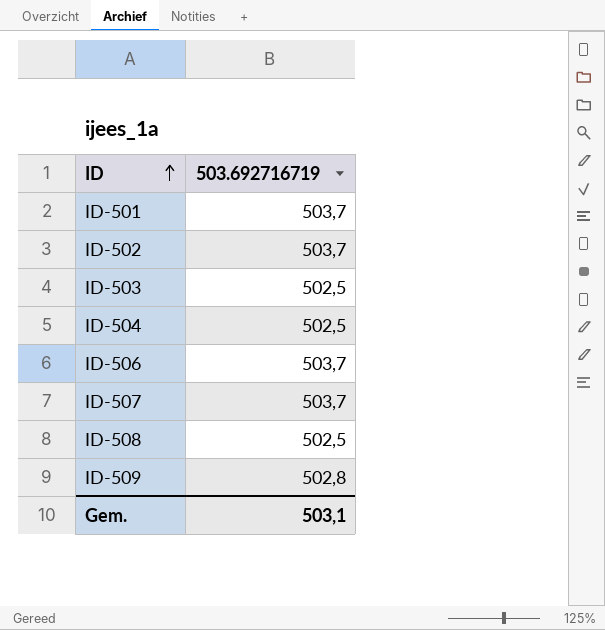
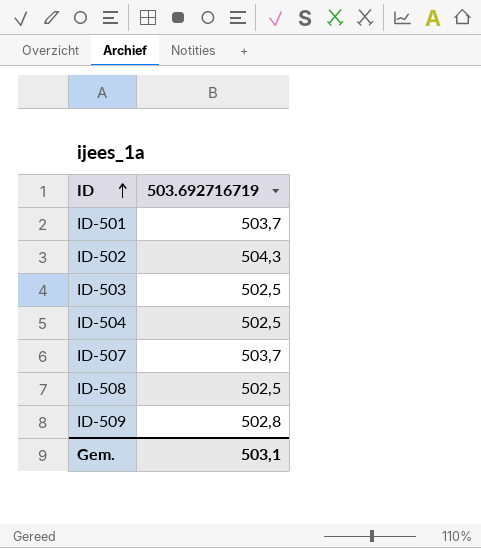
row ID-506: 503,7 -> none
ID-502 | 503.692716719: 503,7 -> 504,3

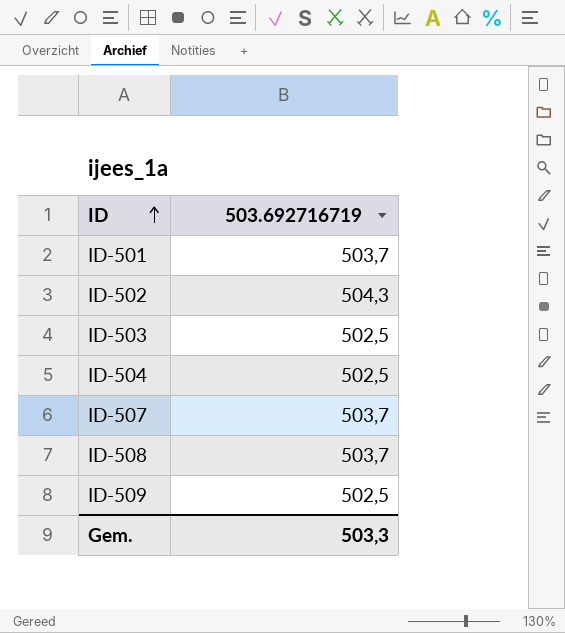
ID-508 | 503.692716719: 502,5 -> 503,7
ID-509 | 503.692716719: 502,8 -> 502,5
Gem. | 503.692716719: 503,1 -> 503,3

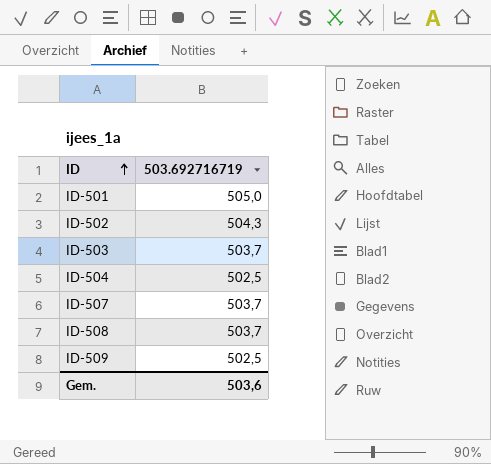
ID-501 | 503.692716719: 503,7 -> 505,0
ID-503 | 503.692716719: 502,5 -> 503,7
Gem. | 503.692716719: 503,3 -> 503,6

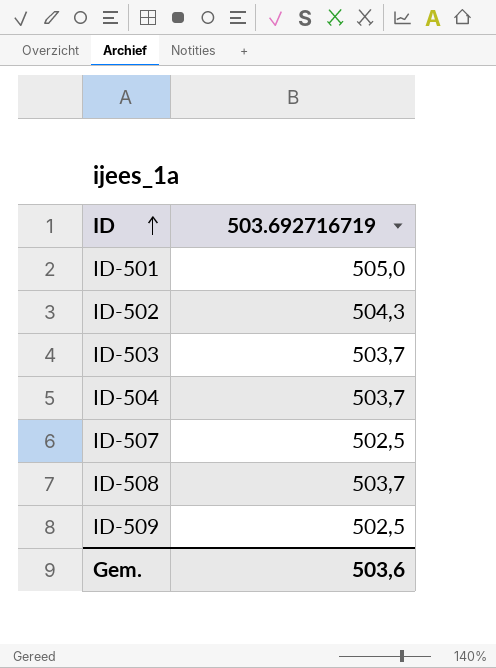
ID-504 | 503.692716719: 502,5 -> 503,7
ID-507 | 503.692716719: 503,7 -> 502,5

